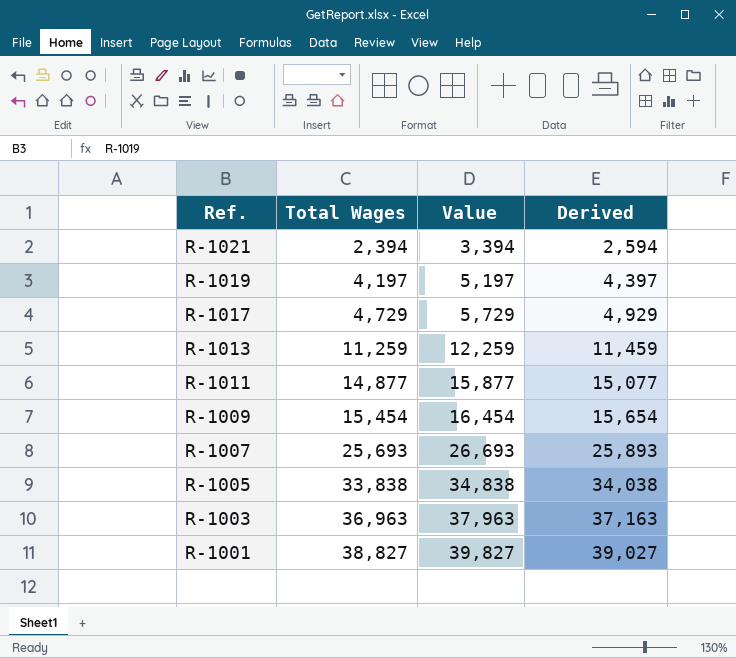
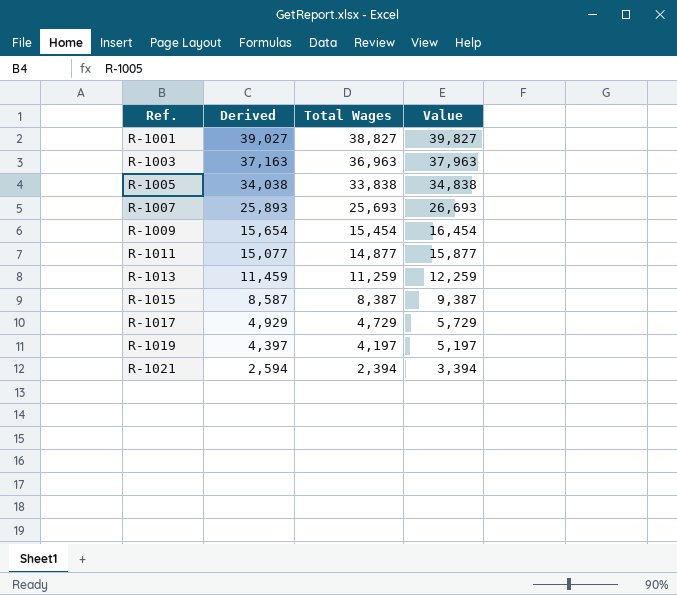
row order: Ref. descending -> Ref. ascending
column Derived | position: 4 -> 2
row R-1015: none -> 8,587 | 8,387 | 9,387

